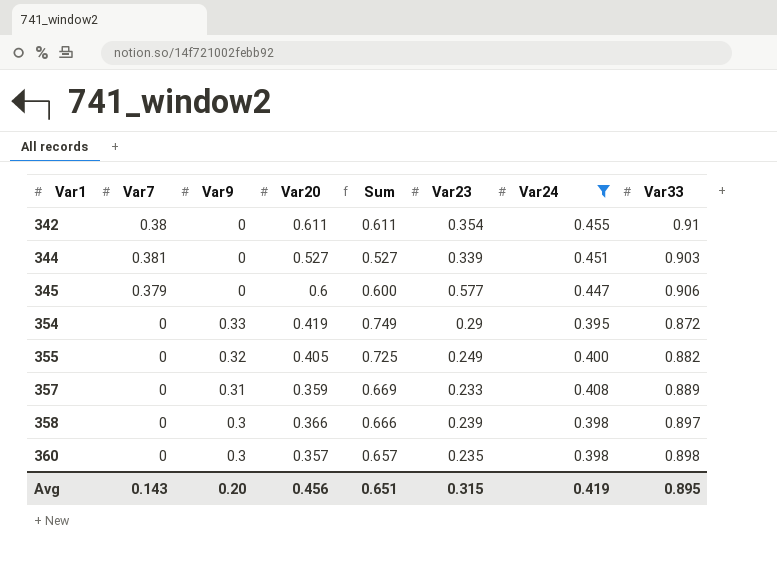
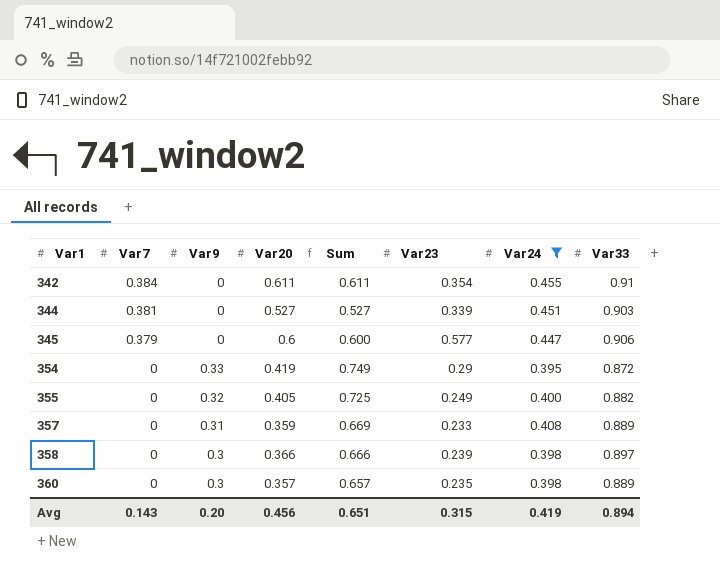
342 | Var7: 0.38 -> 0.384
360 | Var33: 0.898 -> 0.889
Avg | Var33: 0.895 -> 0.894

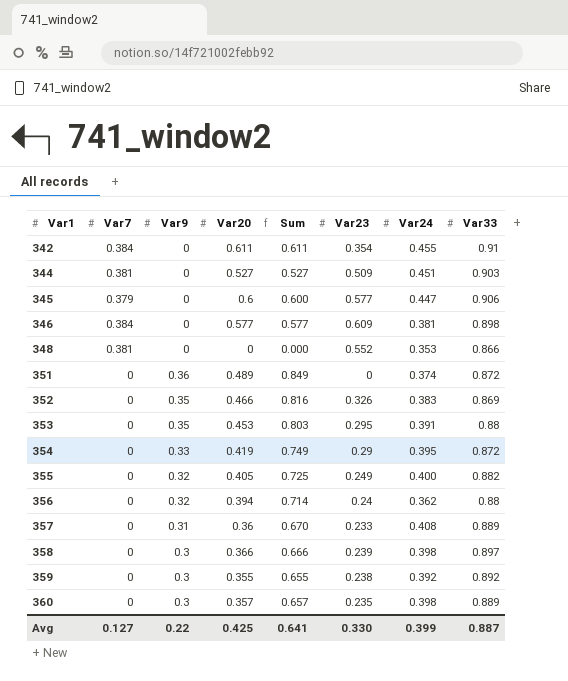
filter: Var24 >= 0.395 -> none
344 | Var23: 0.339 -> 0.509
357 | Var20: 0.359 -> 0.36
357 | Sum: 0.669 -> 0.670
Avg | Var7: 0.143 -> 0.127
Avg | Var9: 0.20 -> 0.22
Avg | Var20: 0.456 -> 0.425
Avg | Sum: 0.651 -> 0.641
Avg | Var23: 0.315 -> 0.330
Avg | Var24: 0.419 -> 0.399
Avg | Var33: 0.894 -> 0.887

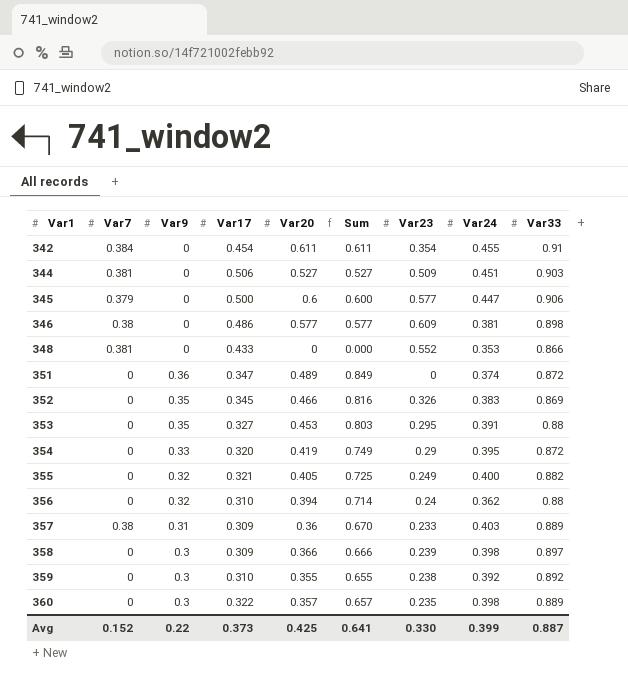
column Var17 | position: none -> 4
346 | Var7: 0.384 -> 0.38
357 | Var7: 0 -> 0.38
357 | Var24: 0.408 -> 0.403
Avg | Var7: 0.127 -> 0.152

